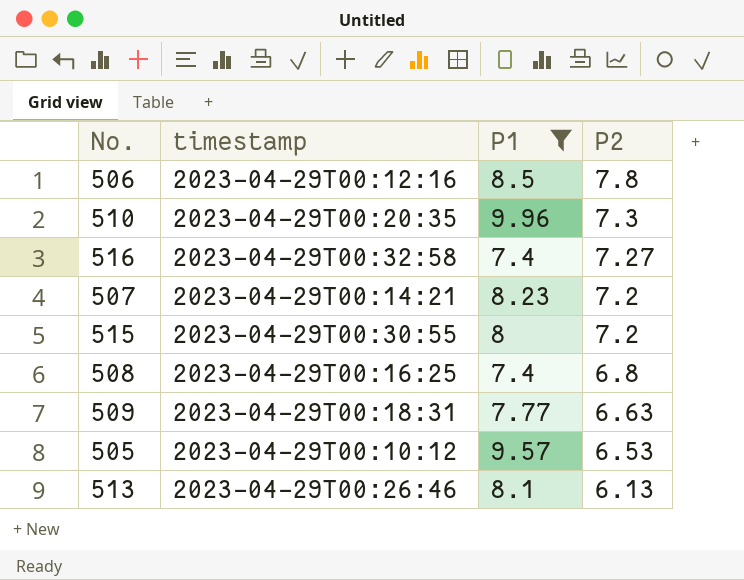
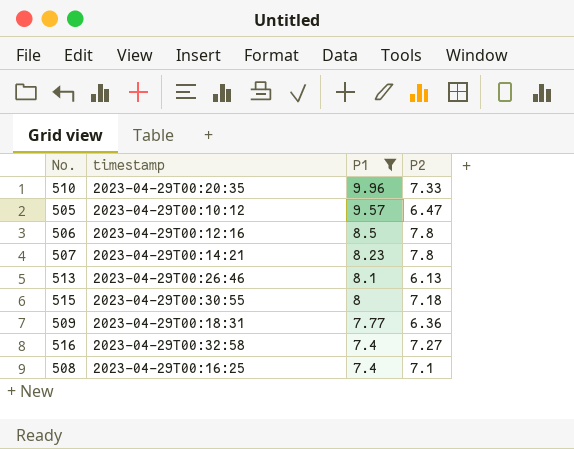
row order: P2 descending -> P1 descending
510 | P2: 7.3 -> 7.33
505 | P2: 6.53 -> 6.47
507 | P2: 7.2 -> 7.8
515 | P2: 7.2 -> 7.18
509 | P2: 6.63 -> 6.36
508 | P2: 6.8 -> 7.1

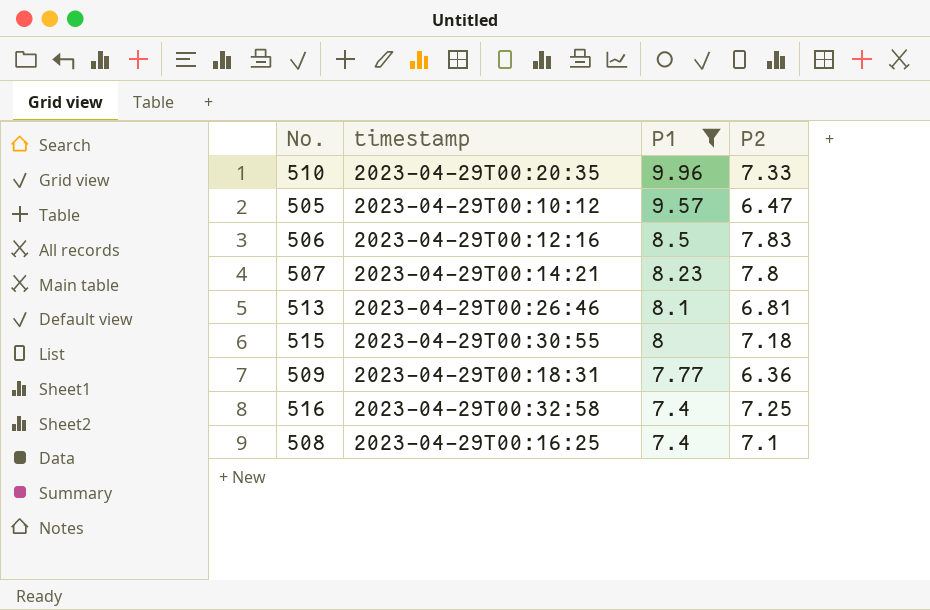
506 | P2: 7.8 -> 7.83
513 | P2: 6.13 -> 6.81
516 | P2: 7.27 -> 7.25

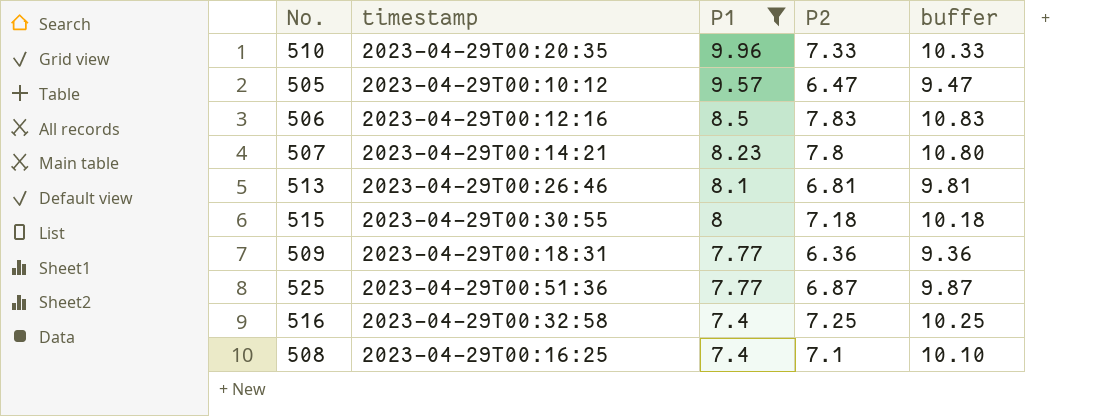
column buffer | formula: none -> [P2] + 3
row 525: none -> 2023-04-29T00:51:36 | 7.77 | 6.87 | 9.87

